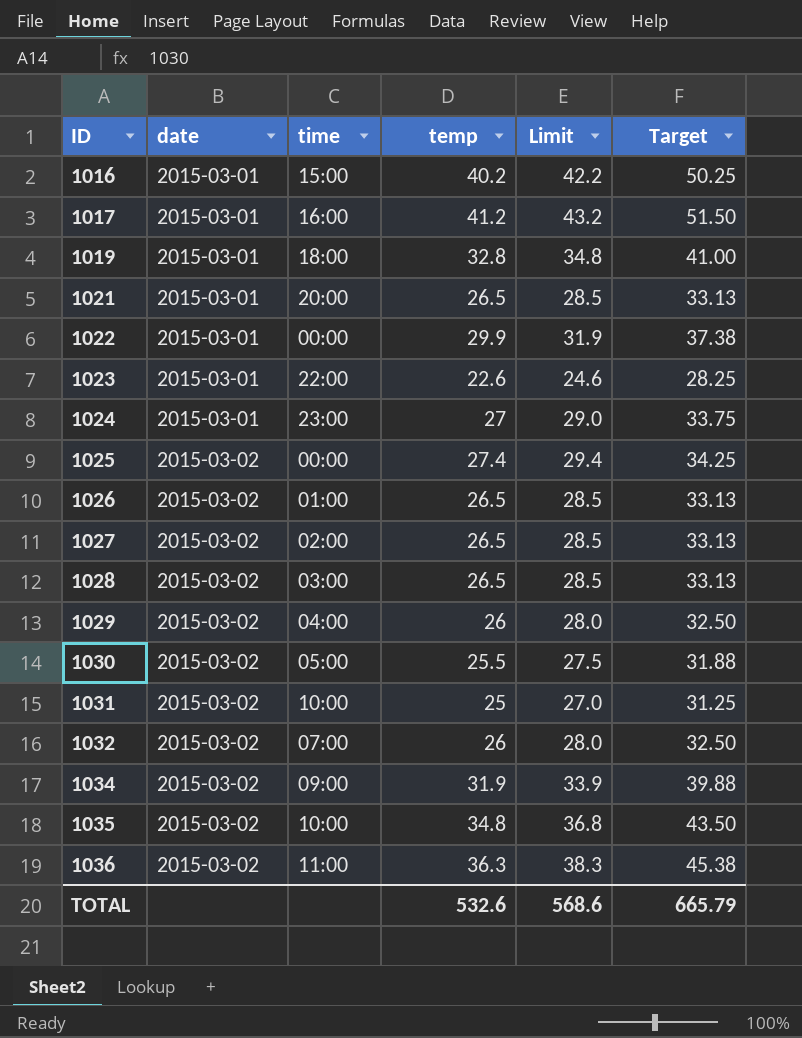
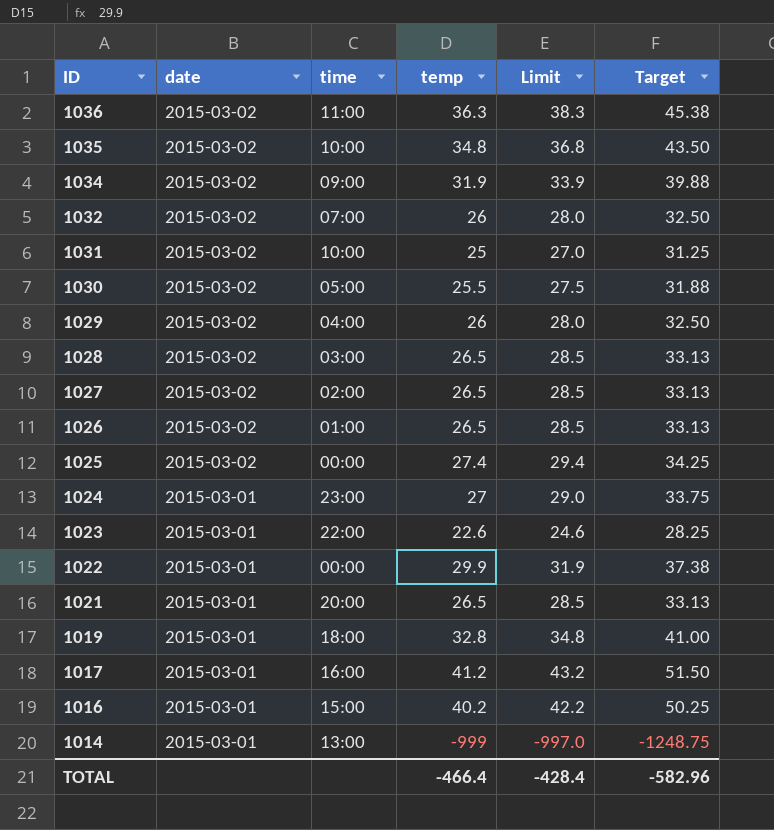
row order: ID ascending -> ID descending
row 1014: none -> 2015-03-01 | 13:00 | -999 | -997.0 | -1248.75
TOTAL | temp: 532.6 -> -466.4
TOTAL | Limit: 568.6 -> -428.4
TOTAL | Target: 665.79 -> -582.96

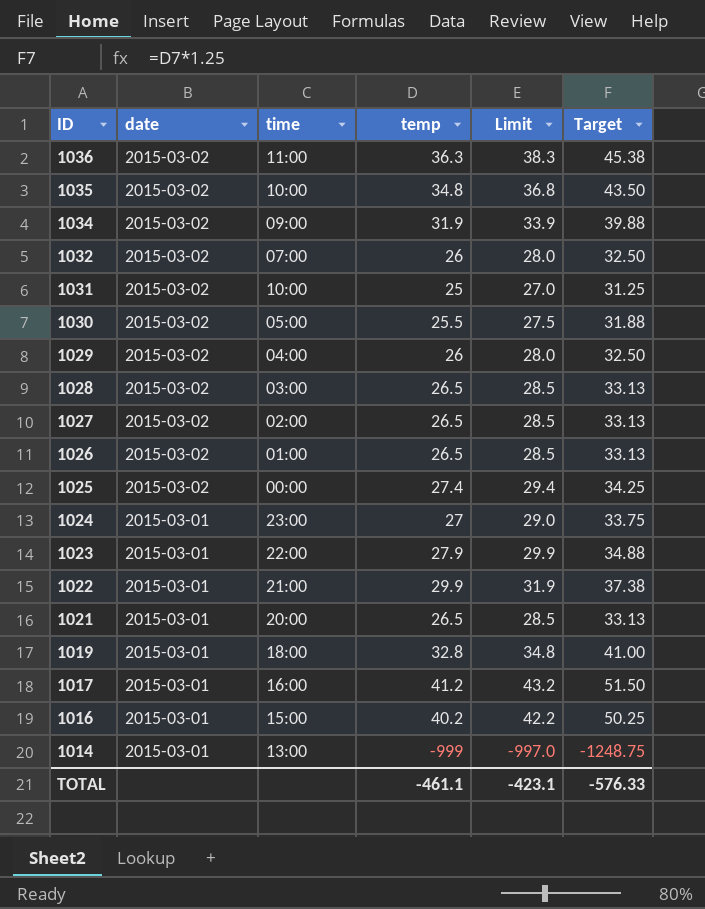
1023 | temp: 22.6 -> 27.9
1023 | Limit: 24.6 -> 29.9
1023 | Target: 28.25 -> 34.88
1022 | time: 00:00 -> 21:00
TOTAL | temp: -466.4 -> -461.1
TOTAL | Limit: -428.4 -> -423.1
TOTAL | Target: -582.96 -> -576.33

